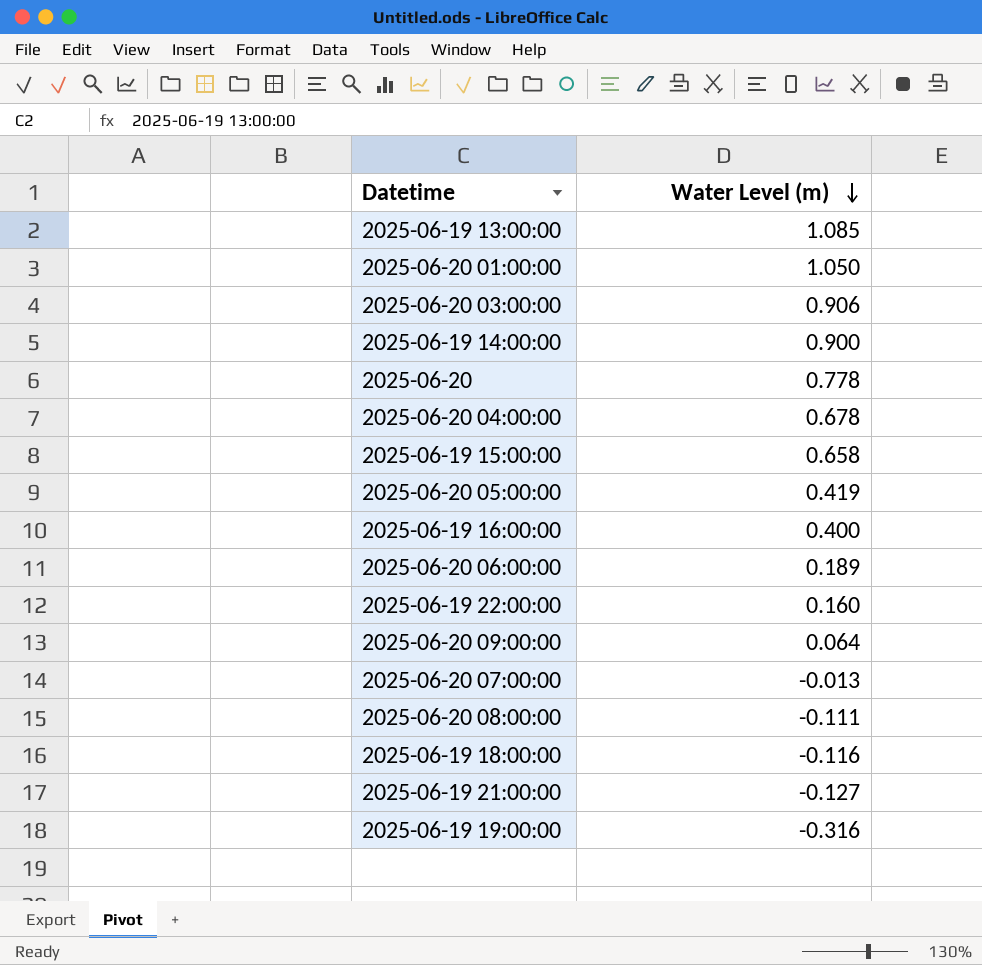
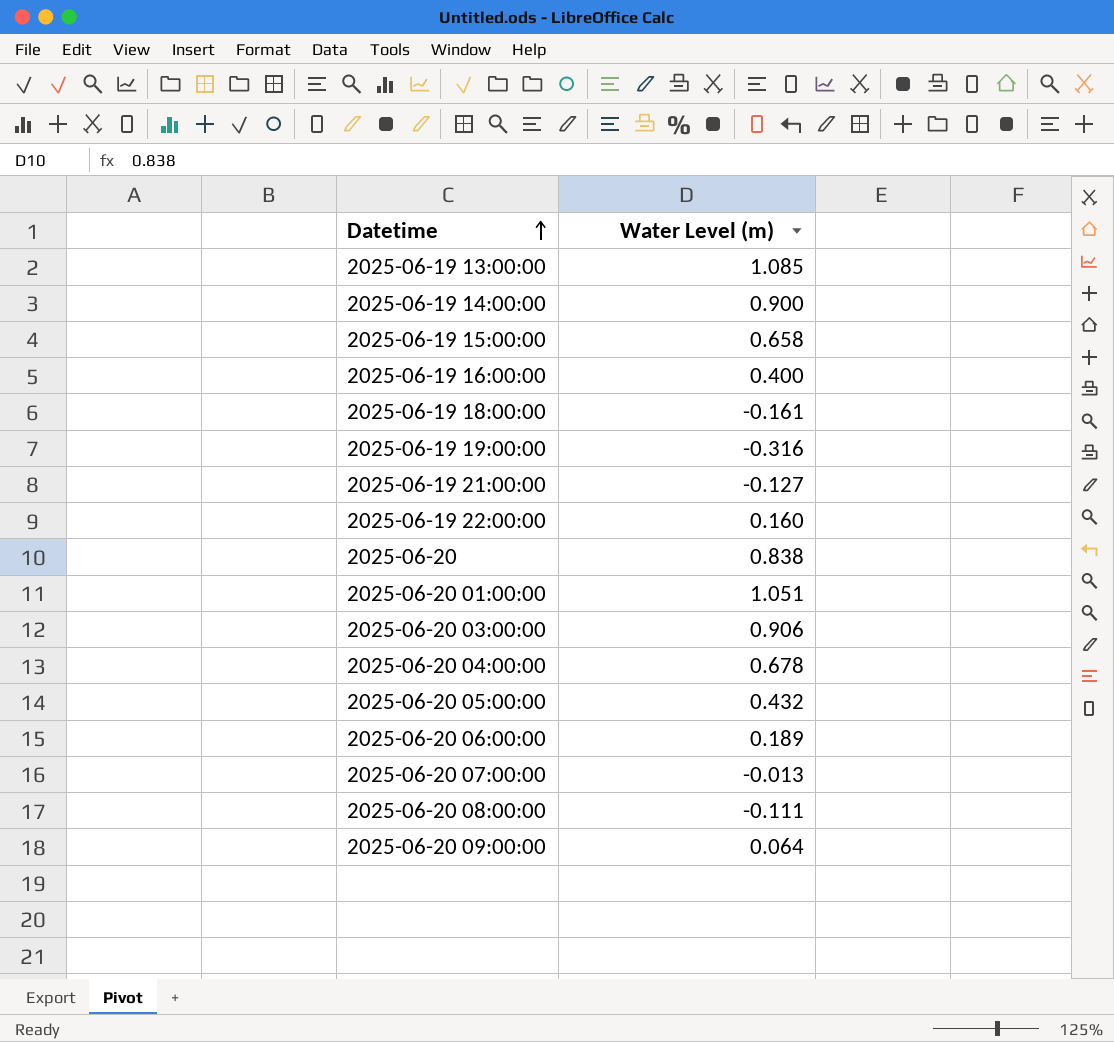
row order: Water Level (m) descending -> Datetime ascending
2025-06-19 18:00:00 | Water Level (m): -0.116 -> -0.161
2025-06-20 | Water Level (m): 0.778 -> 0.838
2025-06-20 01:00:00 | Water Level (m): 1.050 -> 1.051
2025-06-20 05:00:00 | Water Level (m): 0.419 -> 0.432

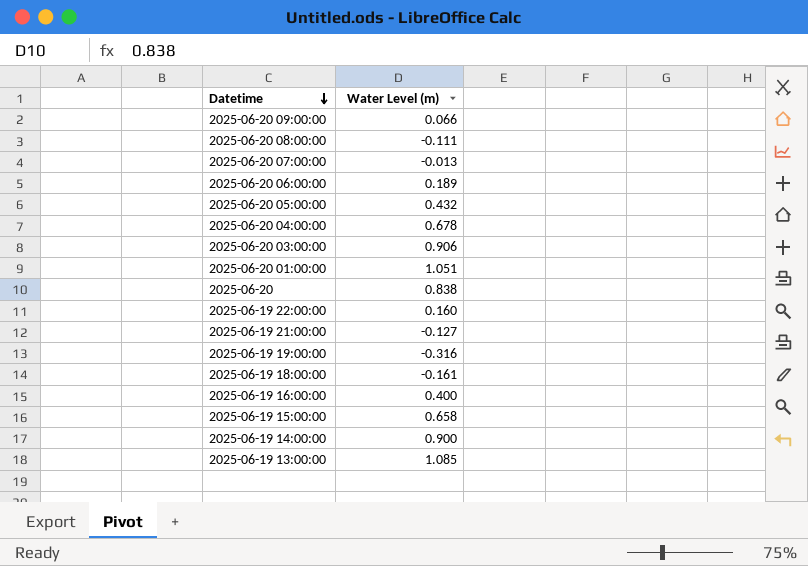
row order: Datetime ascending -> Datetime descending
2025-06-20 09:00:00 | Water Level (m): 0.064 -> 0.066

